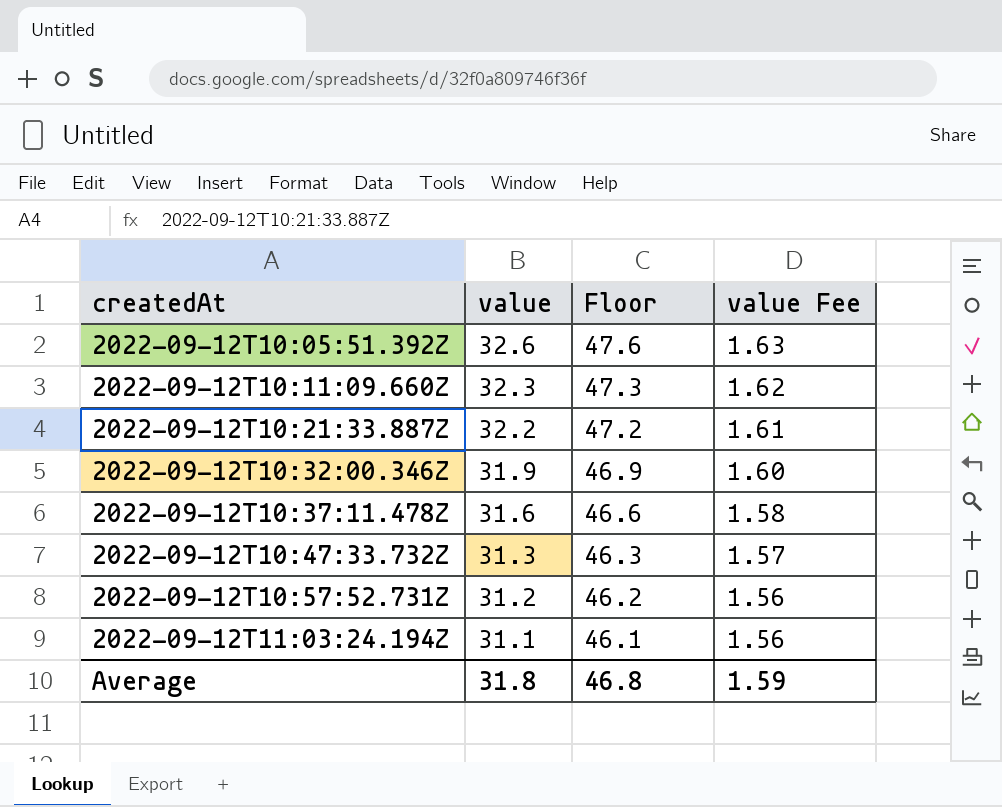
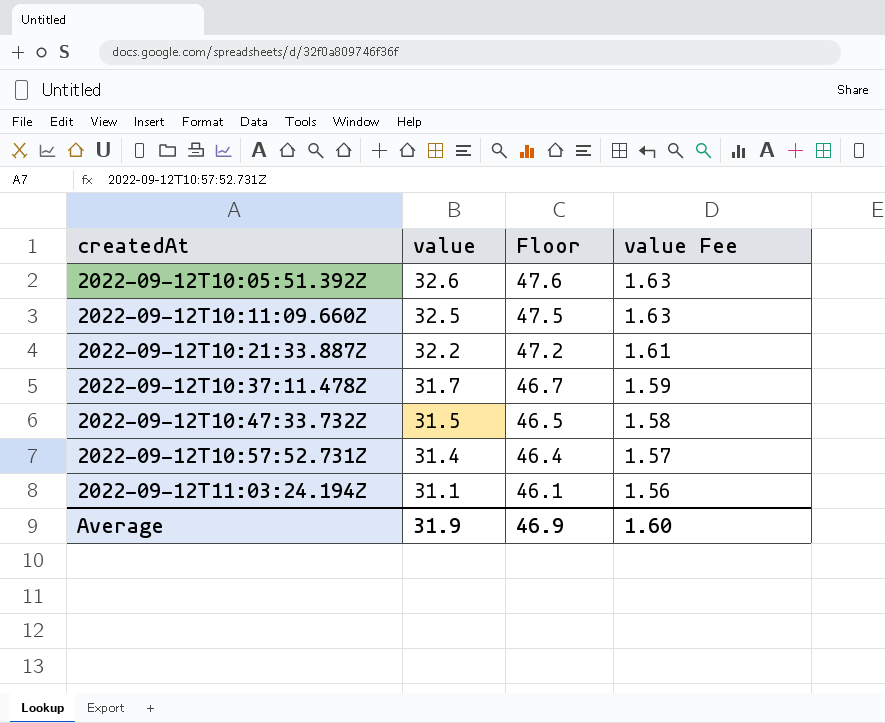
row 2022-09-12T10:32:00.346Z: 31.9 | 46.9 | 1.60 -> none
2022-09-12T10:11:09.660Z | value: 32.3 -> 32.5
2022-09-12T10:11:09.660Z | Floor: 47.3 -> 47.5
2022-09-12T10:11:09.660Z | value Fee: 1.62 -> 1.63
2022-09-12T10:37:11.478Z | value: 31.6 -> 31.7
2022-09-12T10:37:11.478Z | Floor: 46.6 -> 46.7
2022-09-12T10:37:11.478Z | value Fee: 1.58 -> 1.59
2022-09-12T10:47:33.732Z | value: 31.3 -> 31.5
2022-09-12T10:47:33.732Z | Floor: 46.3 -> 46.5
2022-09-12T10:47:33.732Z | value Fee: 1.57 -> 1.58
2022-09-12T10:57:52.731Z | value: 31.2 -> 31.4
2022-09-12T10:57:52.731Z | Floor: 46.2 -> 46.4
2022-09-12T10:57:52.731Z | value Fee: 1.56 -> 1.57
Average | value: 31.8 -> 31.9
Average | Floor: 46.8 -> 46.9
Average | value Fee: 1.59 -> 1.60

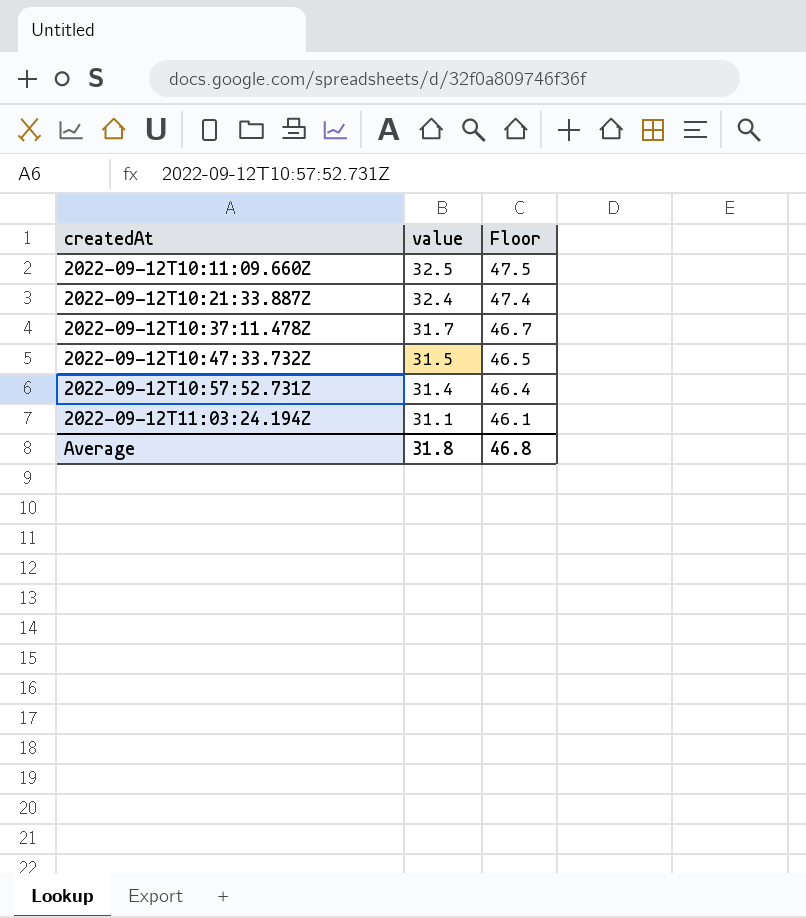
column value Fee | formula: [value] * 0.05 -> none
row 2022-09-12T10:05:51.392Z: 32.6 | 47.6 | 1.63 -> none
2022-09-12T10:21:33.887Z | value: 32.2 -> 32.4
2022-09-12T10:21:33.887Z | Floor: 47.2 -> 47.4
Average | value: 31.9 -> 31.8
Average | Floor: 46.9 -> 46.8

